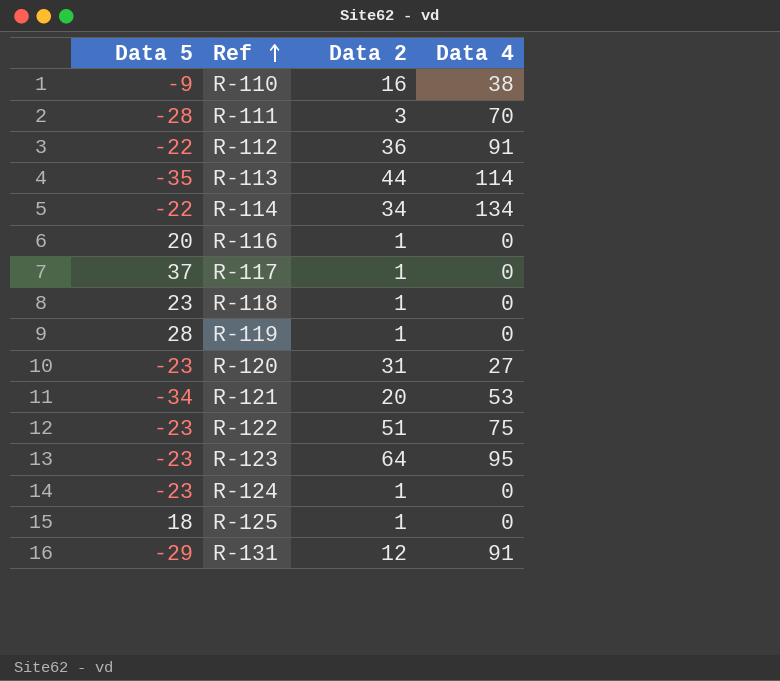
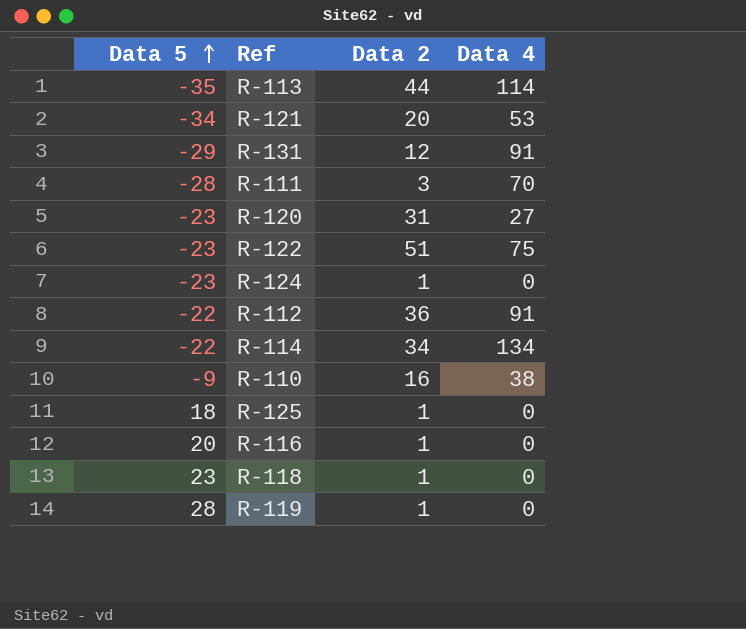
row order: Ref ascending -> Data 5 ascending
row R-117: 37 | 1 | 0 -> none
row R-123: -23 | 64 | 95 -> none

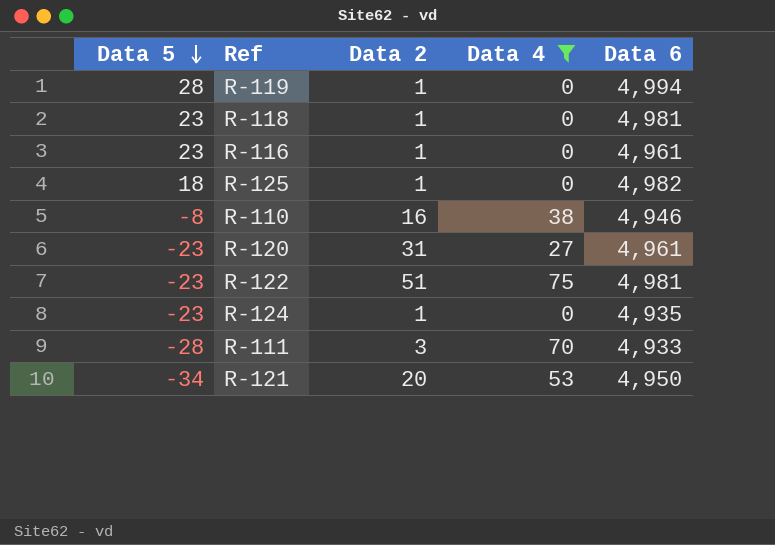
filter: none -> Data 4 <= 75
row order: Data 5 ascending -> Data 5 descending
column Data 6 | position: none -> 5
R-116 | Data 5: 20 -> 23
R-110 | Data 5: -9 -> -8

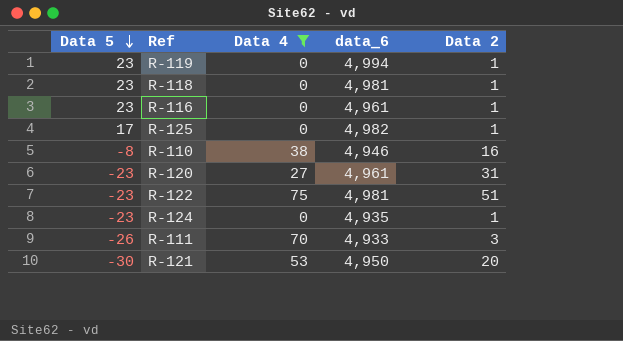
column name: Data 6 -> data_6
column Data 2 | position: 3 -> 5
R-119 | Data 5: 28 -> 23
R-125 | Data 5: 18 -> 17
R-111 | Data 5: -28 -> -26
R-121 | Data 5: -34 -> -30

